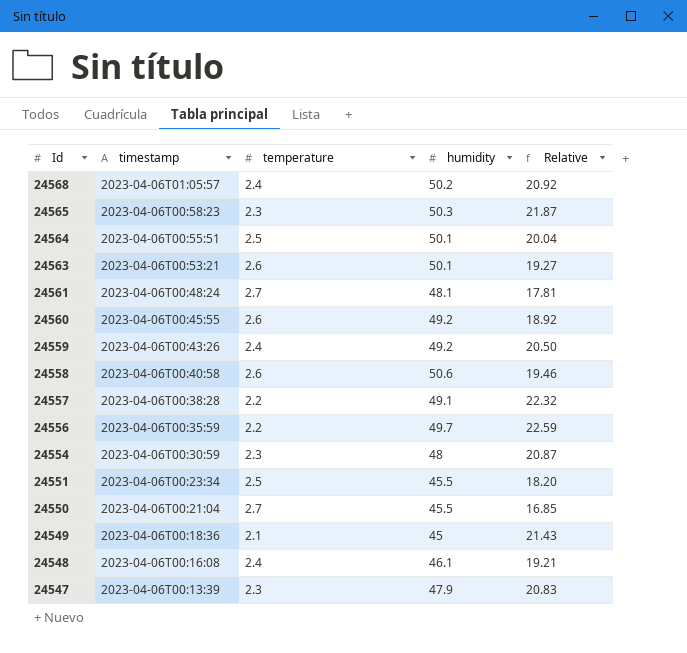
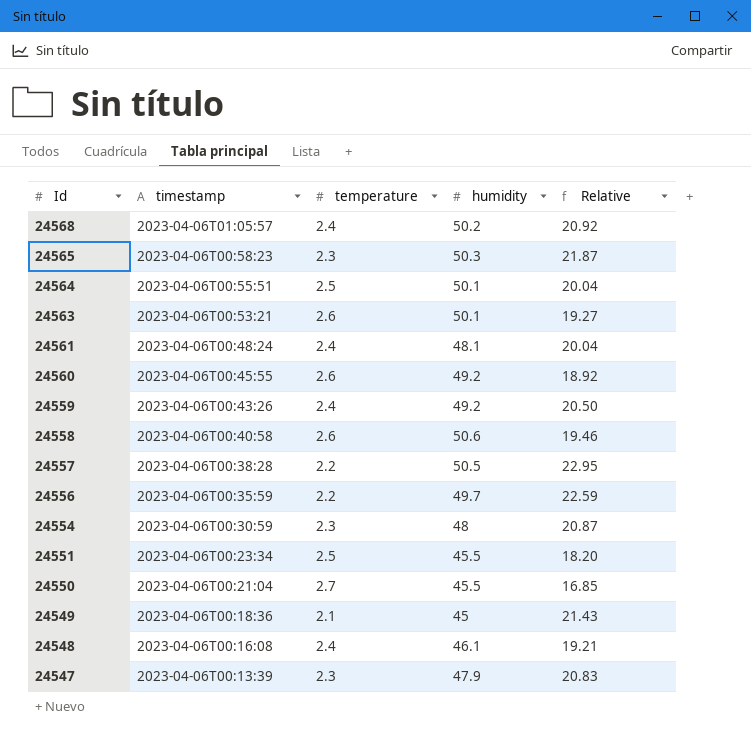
24561 | temperature: 2.7 -> 2.4
24561 | Relative: 17.81 -> 20.04
24557 | humidity: 49.1 -> 50.5
24557 | Relative: 22.32 -> 22.95

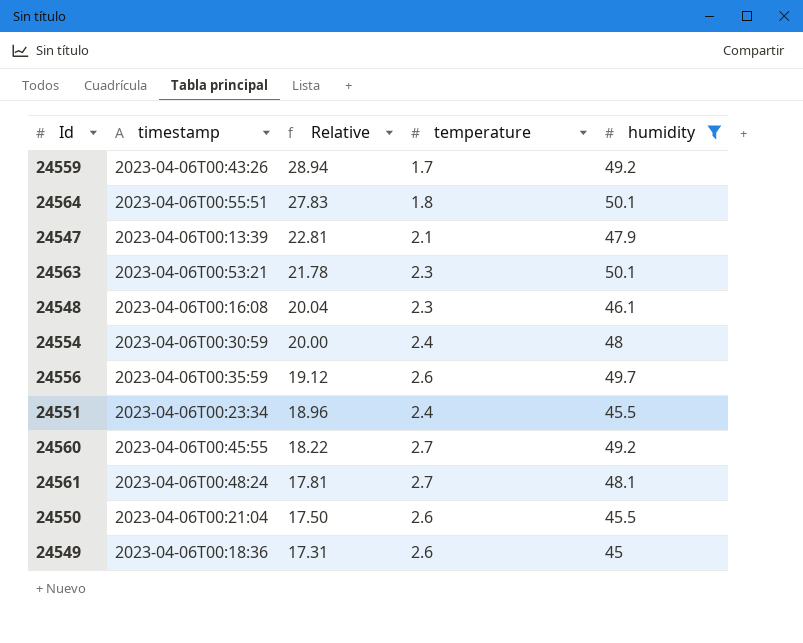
filter: none -> humidity <= 50.1
row order: Id descending -> Relative descending
column Relative | position: 5 -> 3
24559 | Relative: 20.50 -> 28.94
24559 | temperature: 2.4 -> 1.7
24564 | Relative: 20.04 -> 27.83
24564 | temperature: 2.5 -> 1.8
24547 | Relative: 20.83 -> 22.81
24547 | temperature: 2.3 -> 2.1
24563 | Relative: 19.27 -> 21.78
24563 | temperature: 2.6 -> 2.3
24548 | Relative: 19.21 -> 20.04
24548 | temperature: 2.4 -> 2.3
24554 | Relative: 20.87 -> 20.00
24554 | temperature: 2.3 -> 2.4
24556 | Relative: 22.59 -> 19.12
24556 | temperature: 2.2 -> 2.6
24551 | Relative: 18.20 -> 18.96
24551 | temperature: 2.5 -> 2.4
24560 | Relative: 18.92 -> 18.22
24560 | temperature: 2.6 -> 2.7
24561 | Relative: 20.04 -> 17.81
24561 | temperature: 2.4 -> 2.7
24550 | Relative: 16.85 -> 17.50
24550 | temperature: 2.7 -> 2.6
24549 | Relative: 21.43 -> 17.31
24549 | temperature: 2.1 -> 2.6

